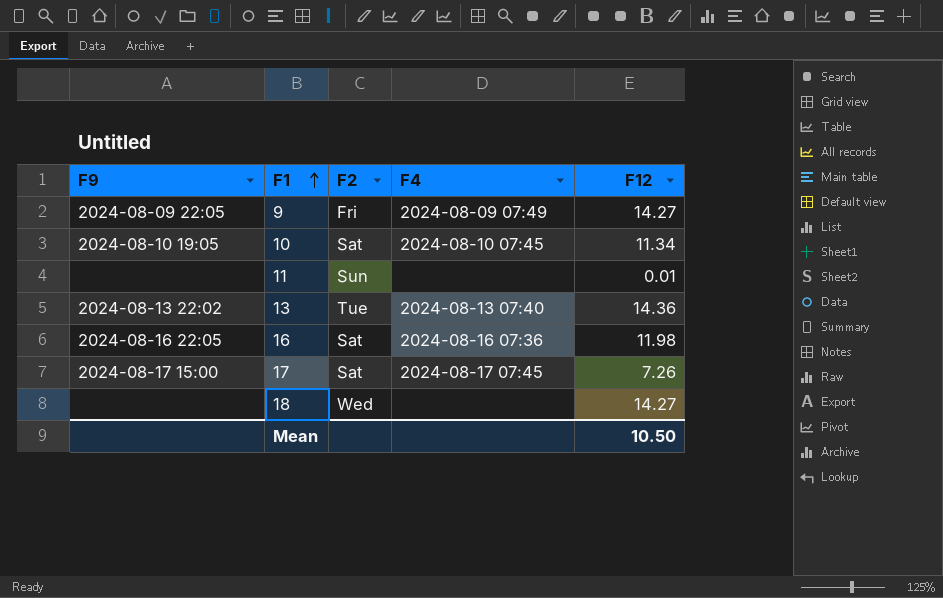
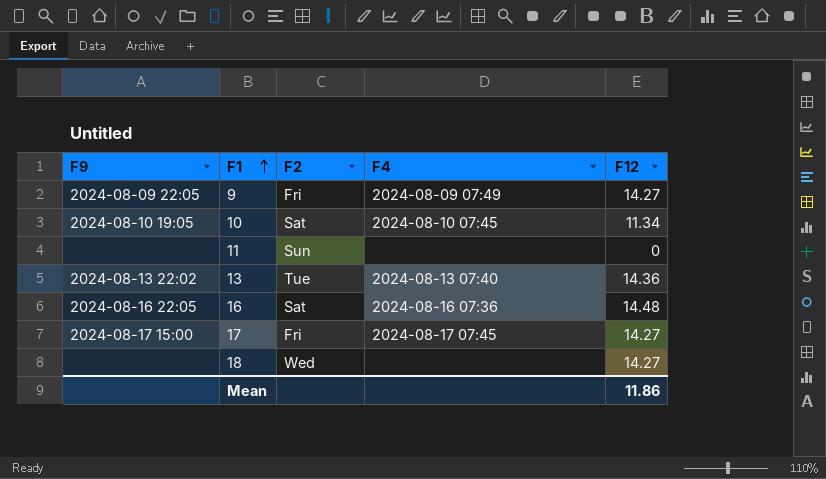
11 | F12: 0.01 -> 0
16 | F12: 11.98 -> 14.48
17 | F2: Sat -> Fri
17 | F12: 7.26 -> 14.27
Mean | F12: 10.50 -> 11.86

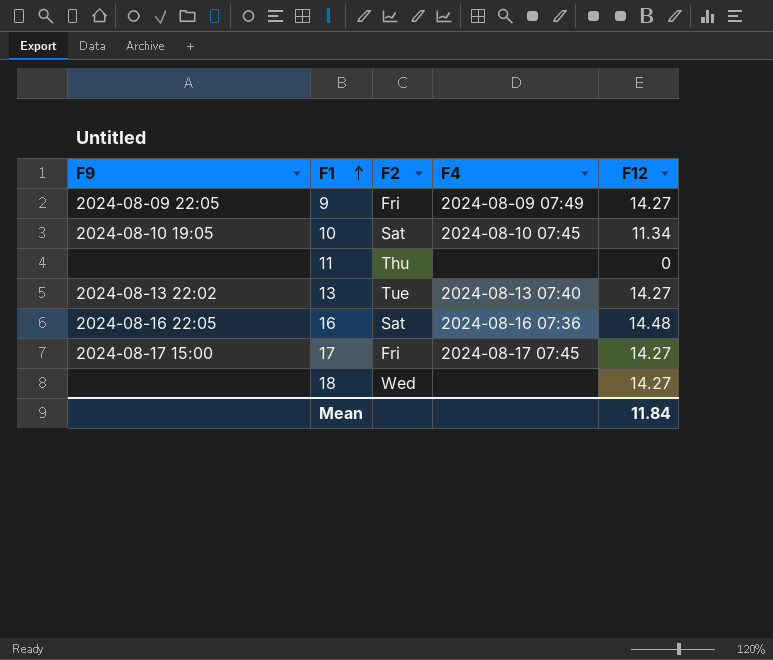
11 | F2: Sun -> Thu
13 | F12: 14.36 -> 14.27
Mean | F12: 11.86 -> 11.84

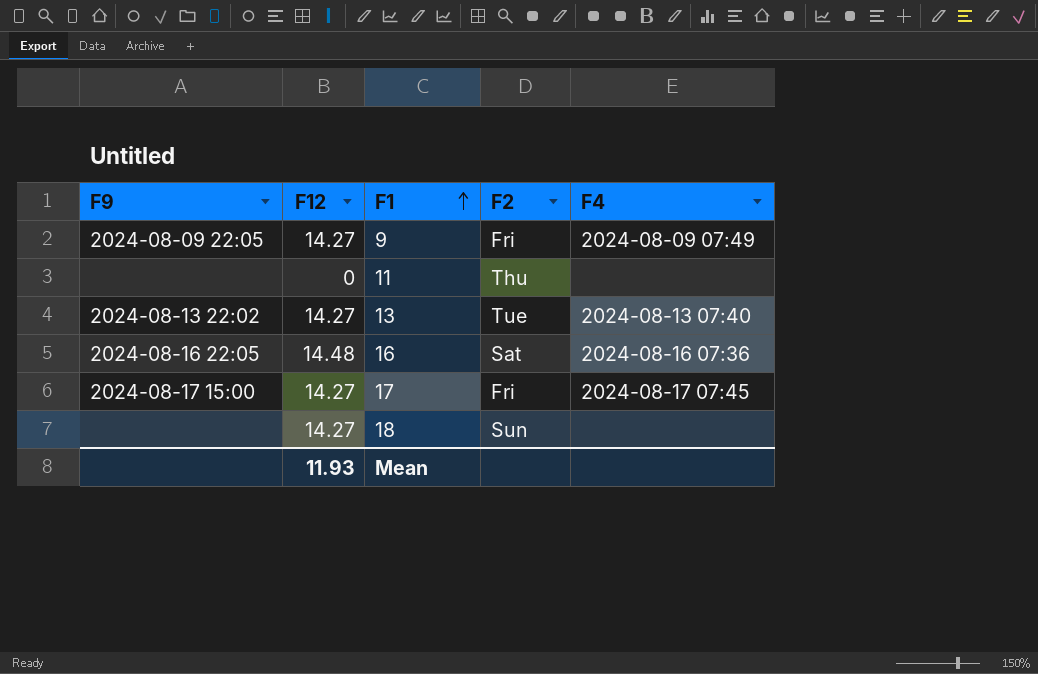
column F12 | position: 5 -> 2
row 10: 2024-08-10 19:05 | Sat | 2024-08-10 07:45 | 11.34 -> none
18 | F2: Wed -> Sun
Mean | F12: 11.84 -> 11.93

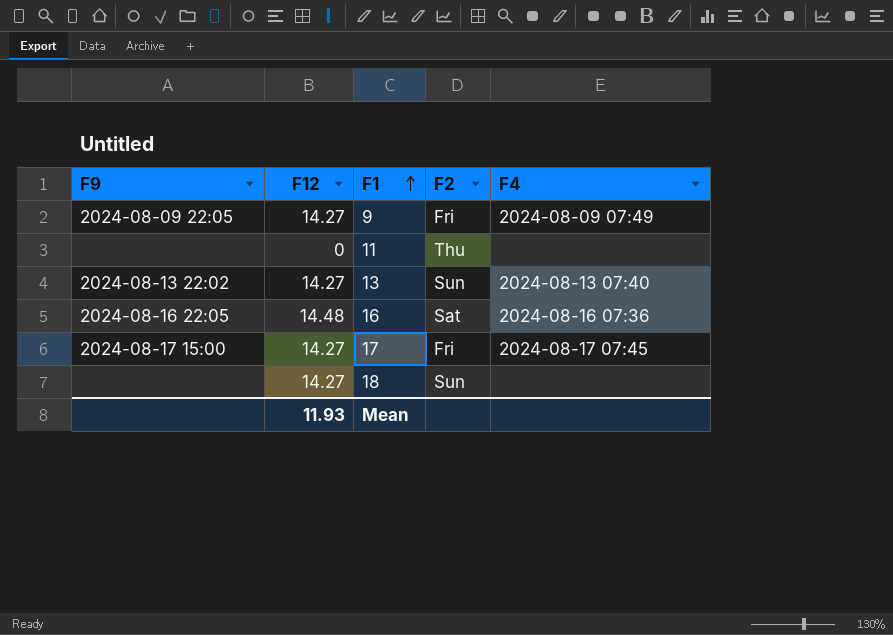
13 | F2: Tue -> Sun

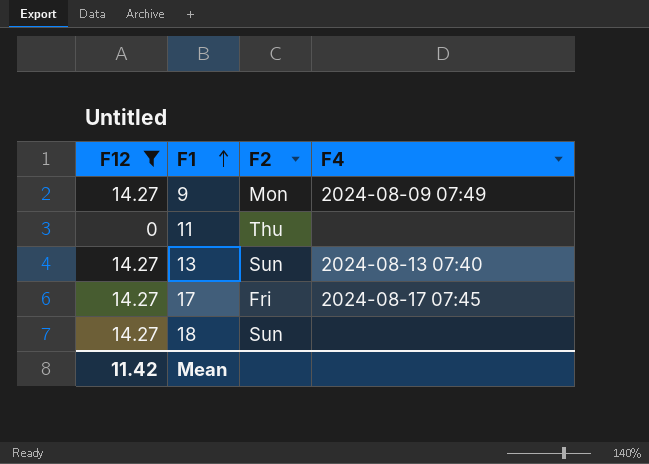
filter: none -> F12 != 14.48
column F9 | position: 1 -> none
9 | F2: Fri -> Mon
Mean | F12: 11.93 -> 11.42

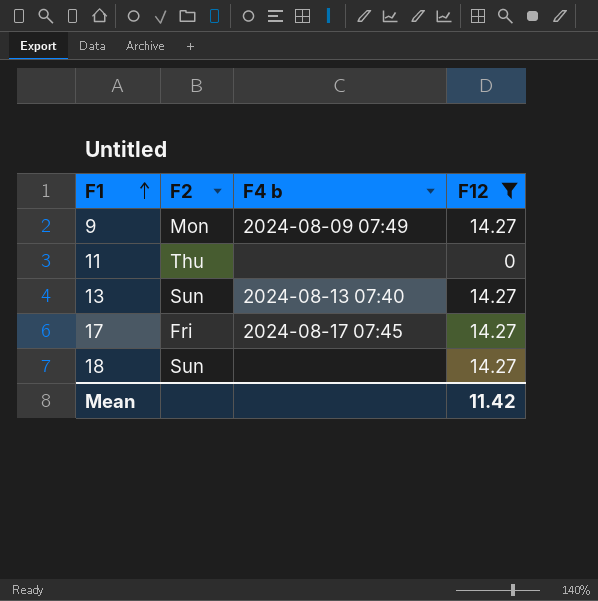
column name: F4 -> F4 b
column F12 | position: 1 -> 4

